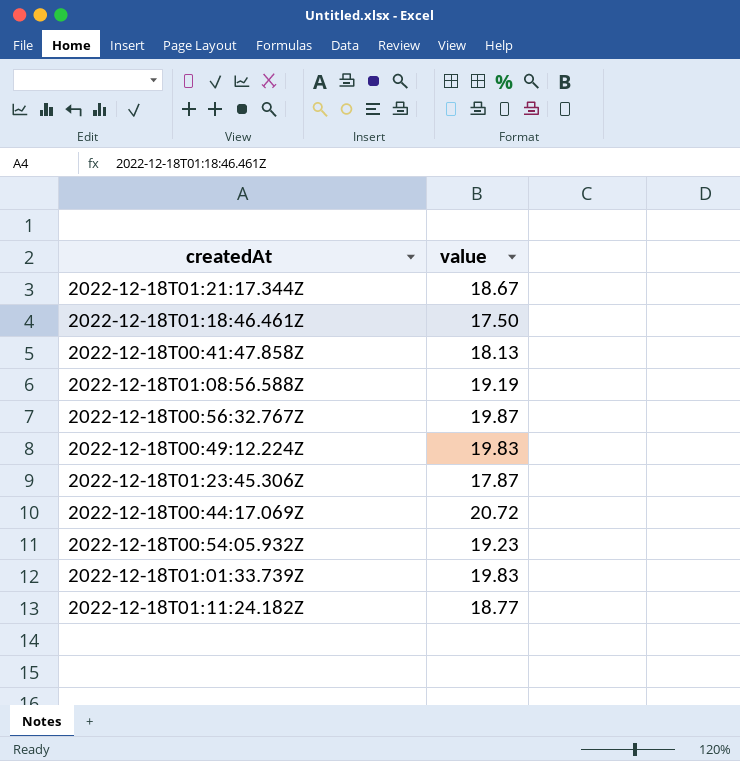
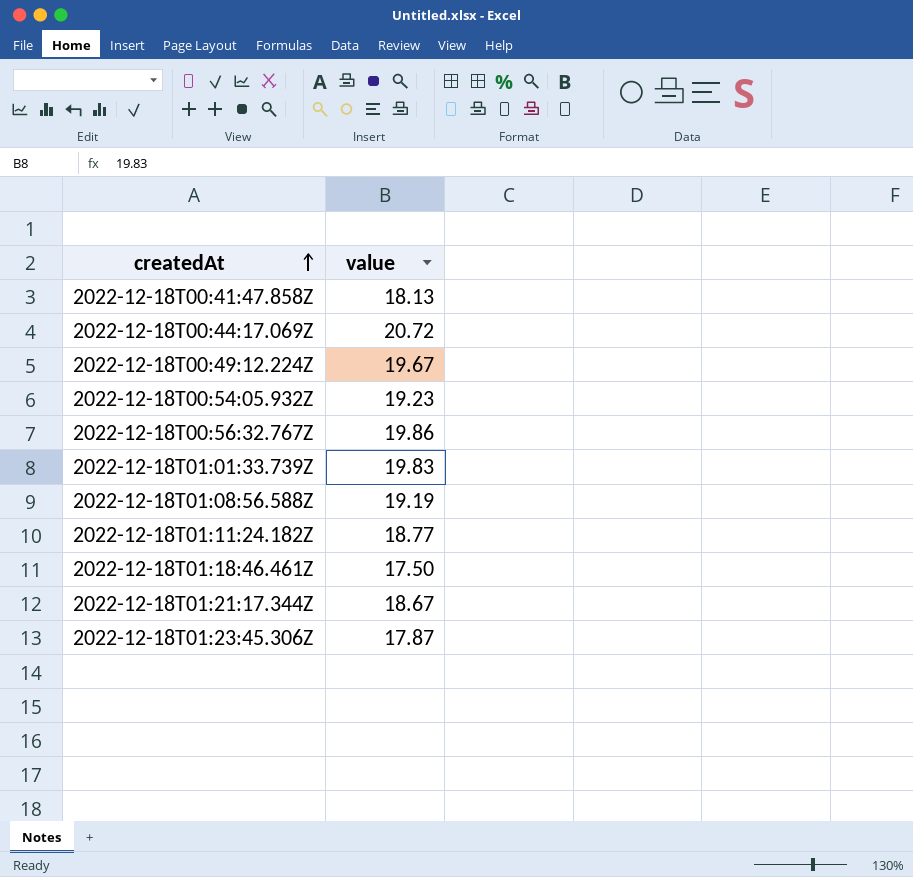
row order: none -> createdAt ascending
2022-12-18T00:49:12.224Z | value: 19.83 -> 19.67
2022-12-18T00:56:32.767Z | value: 19.87 -> 19.86

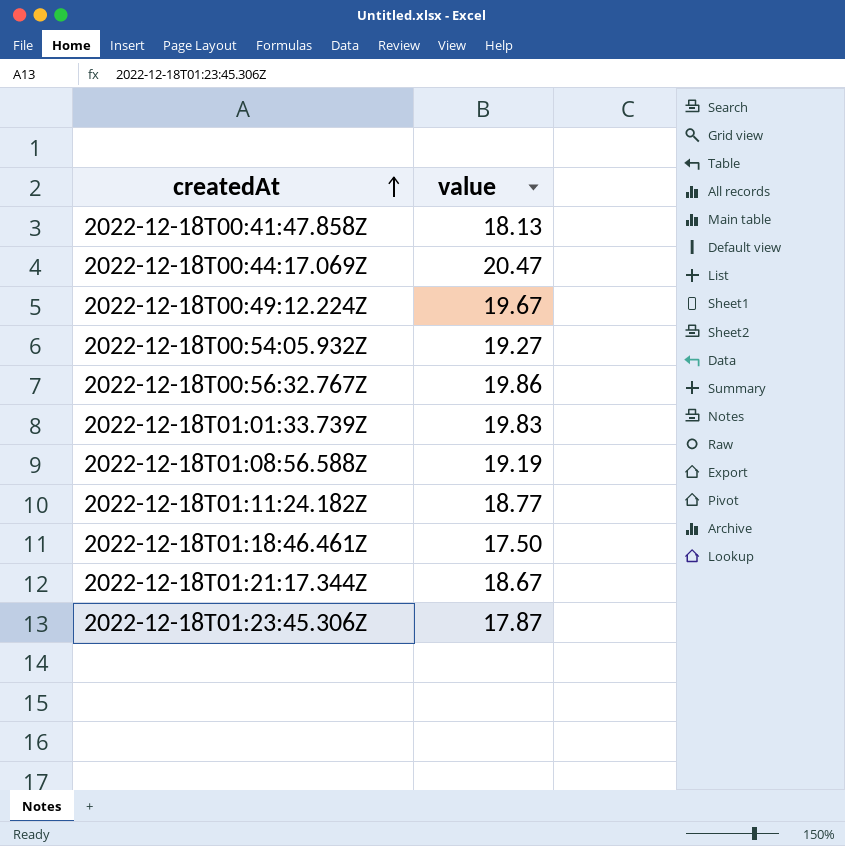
2022-12-18T00:44:17.069Z | value: 20.72 -> 20.47
2022-12-18T00:54:05.932Z | value: 19.23 -> 19.27

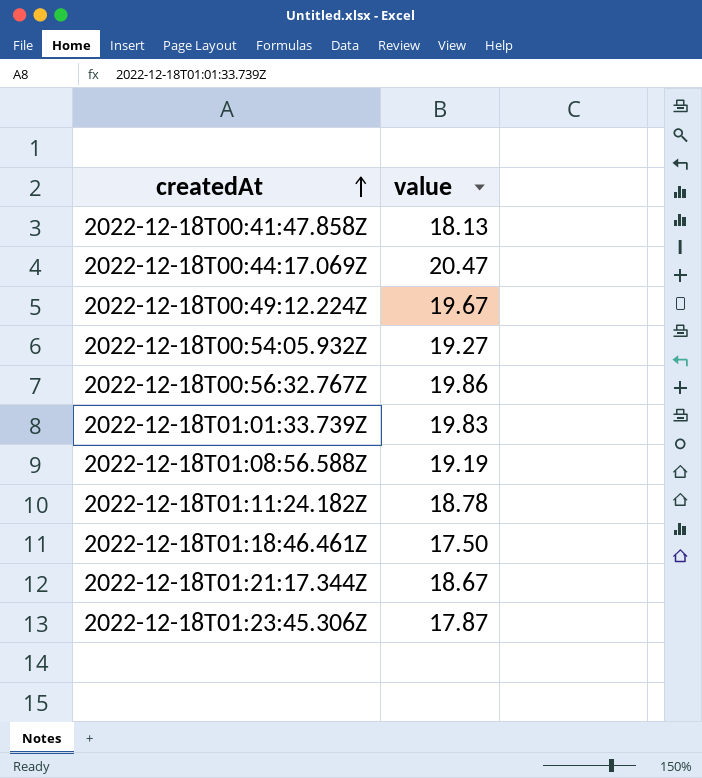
2022-12-18T01:11:24.182Z | value: 18.77 -> 18.78

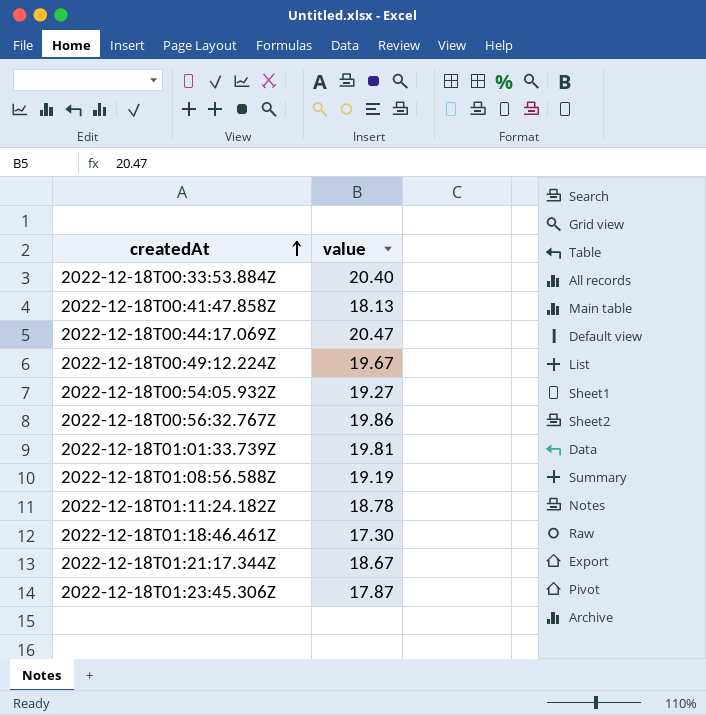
row 2022-12-18T00:33:53.884Z: none -> 20.40
2022-12-18T01:01:33.739Z | value: 19.83 -> 19.81
2022-12-18T01:18:46.461Z | value: 17.50 -> 17.30

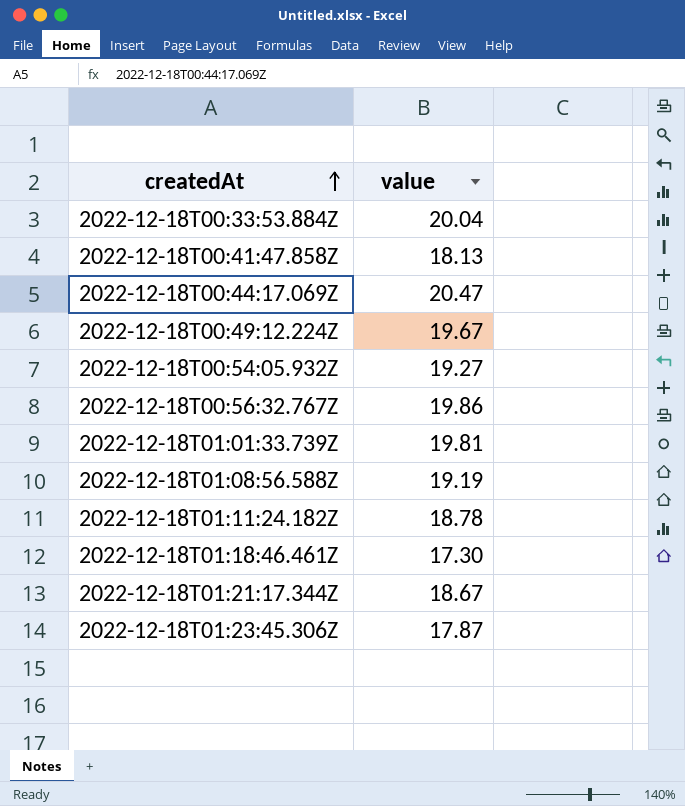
2022-12-18T00:33:53.884Z | value: 20.40 -> 20.04

